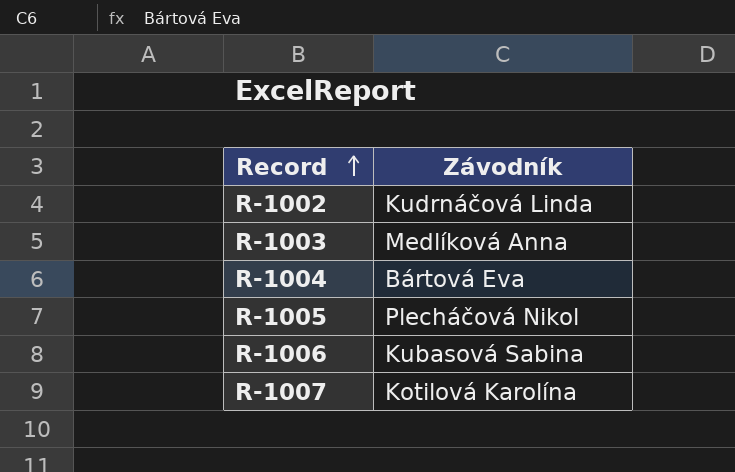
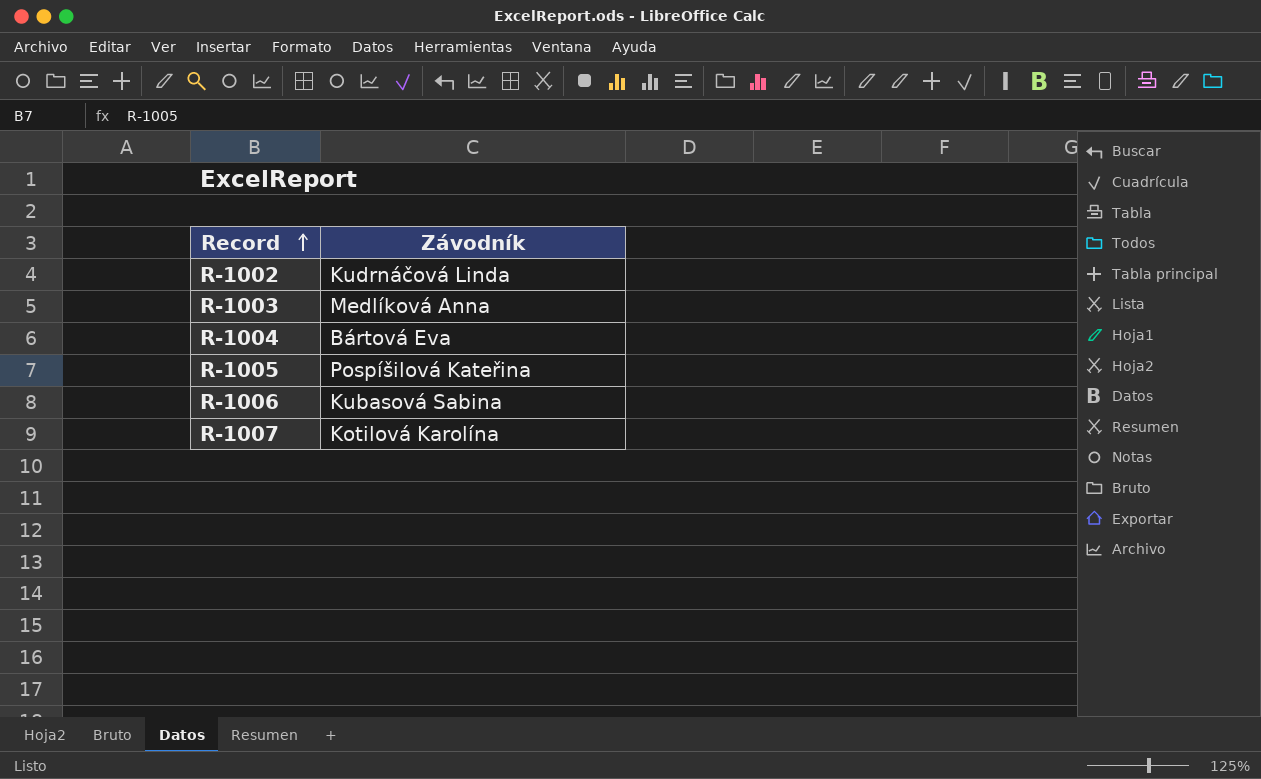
R-1005 | Závodník: Plecháčová Nikol -> Pospíšilová Kateřina

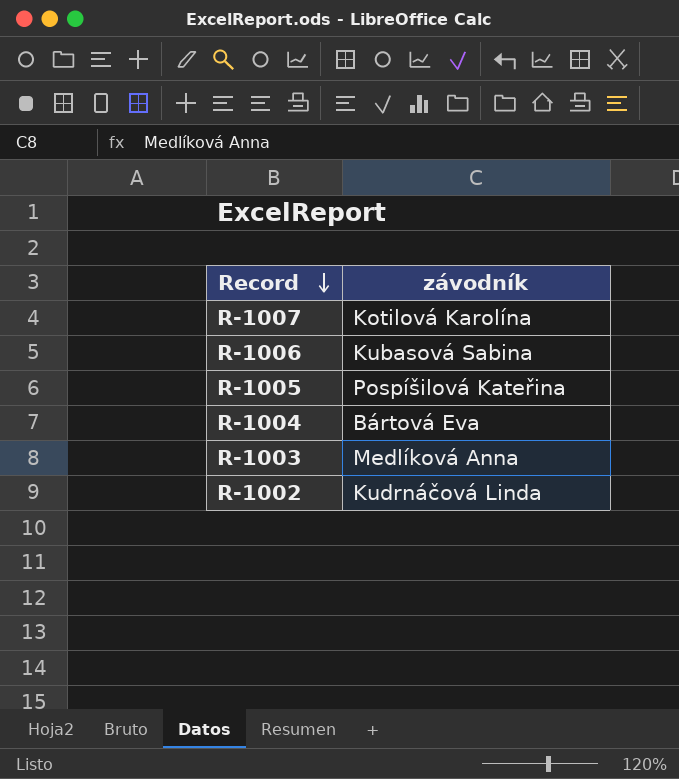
row order: Record ascending -> Record descending
column name: Závodník -> závodník

